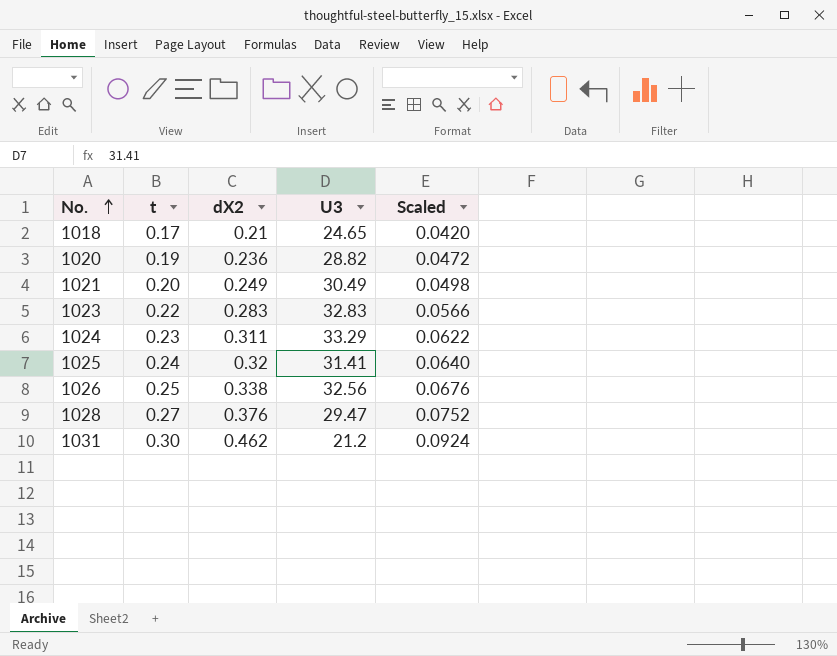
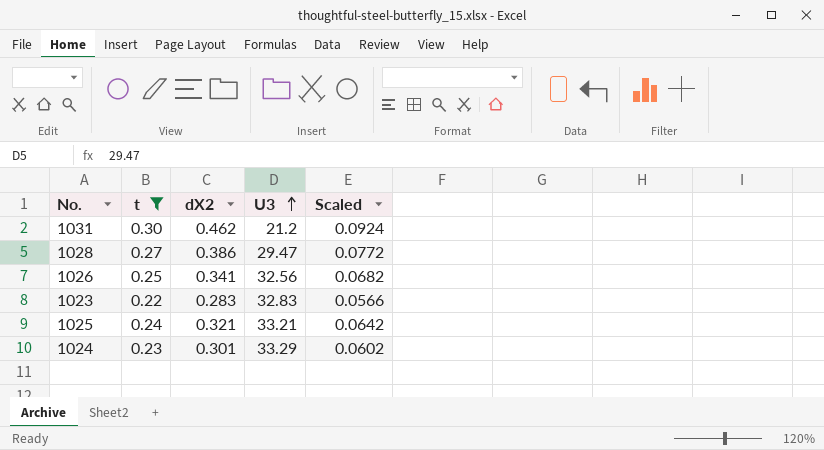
filter: none -> t >= 0.22
row order: No. ascending -> U3 ascending
1028 | dX2: 0.376 -> 0.386
1028 | Scaled: 0.0752 -> 0.0772
1026 | dX2: 0.338 -> 0.341
1026 | Scaled: 0.0676 -> 0.0682
1025 | dX2: 0.32 -> 0.321
1025 | U3: 31.41 -> 33.21
1025 | Scaled: 0.0640 -> 0.0642
1024 | dX2: 0.311 -> 0.301
1024 | Scaled: 0.0622 -> 0.0602

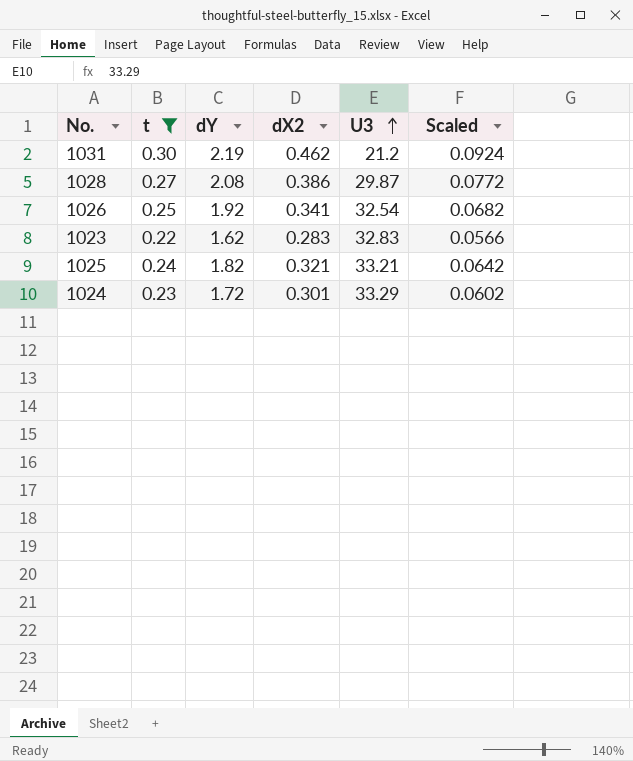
column dY | position: none -> 3
1028 | U3: 29.47 -> 29.87
1026 | U3: 32.56 -> 32.54

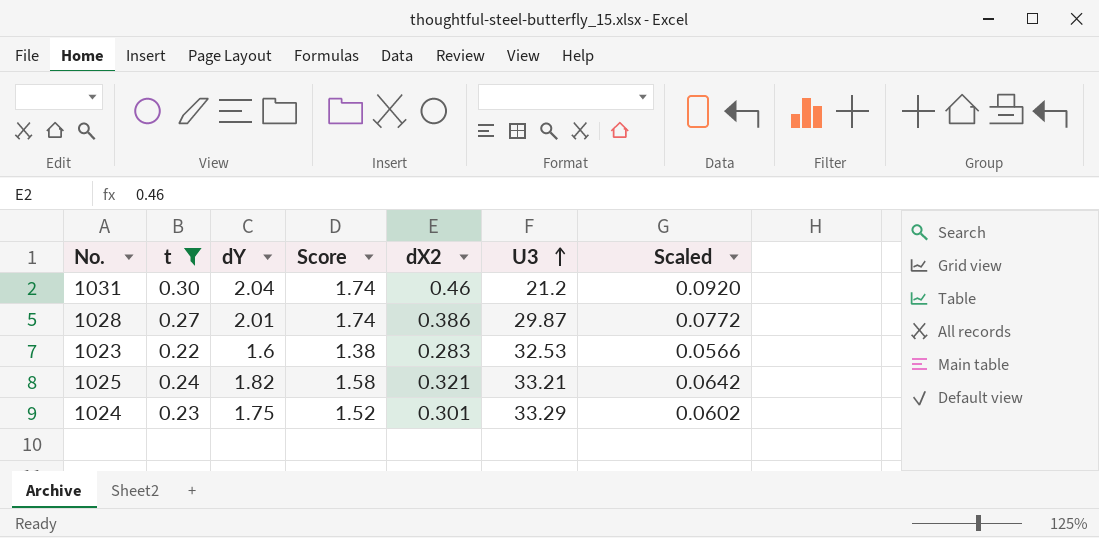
column Score | formula: none -> [dY] - [t]
row 1026: 0.25 | 1.92 | 0.341 | 32.54 | 0.0682 -> none
1031 | dY: 2.19 -> 2.04
1031 | dX2: 0.462 -> 0.46
1031 | Scaled: 0.0924 -> 0.0920
1028 | dY: 2.08 -> 2.01
1023 | dY: 1.62 -> 1.6
1023 | U3: 32.83 -> 32.53
1024 | dY: 1.72 -> 1.75

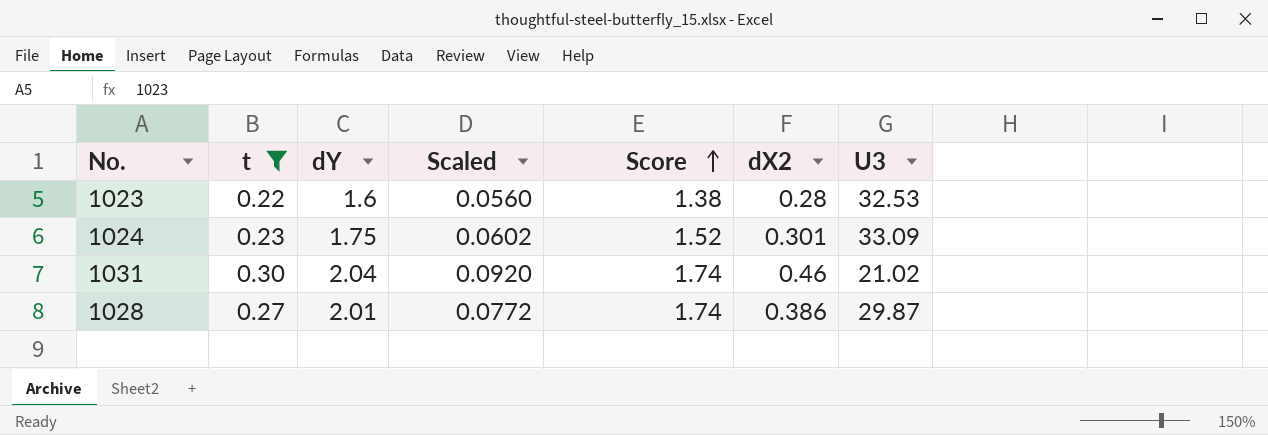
row order: U3 ascending -> Score ascending
column Scaled | position: 7 -> 4
row 1025: 0.24 | 1.82 | 1.58 | 0.321 | 33.21 | 0.0642 -> none
1023 | Scaled: 0.0566 -> 0.0560
1023 | dX2: 0.283 -> 0.28
1024 | U3: 33.29 -> 33.09
1031 | U3: 21.2 -> 21.02

